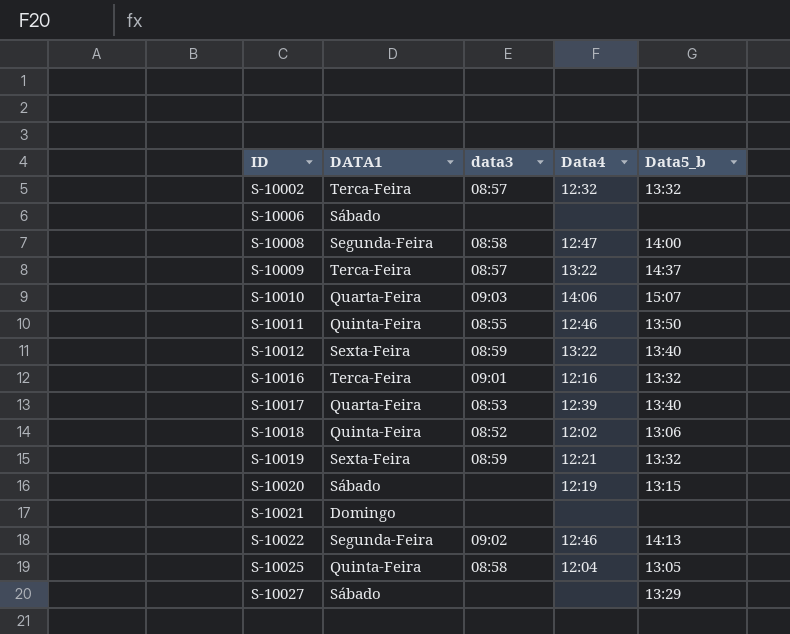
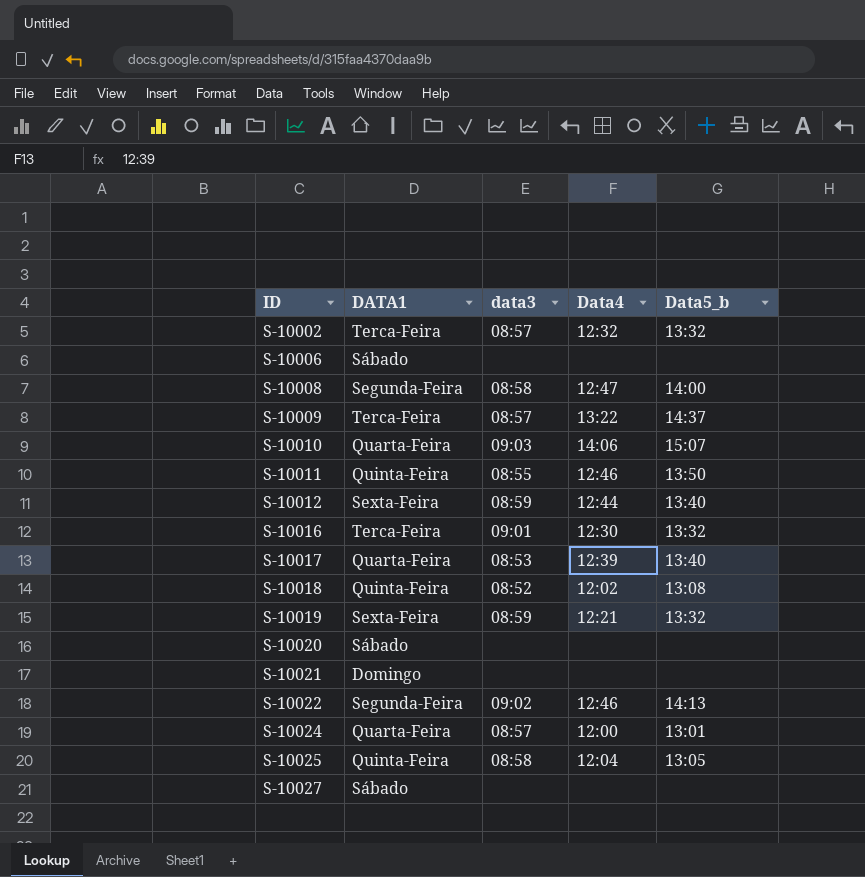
S-10012 | Data4: 13:22 -> 12:44
S-10016 | Data4: 12:16 -> 12:30
S-10018 | Data5_b: 13:06 -> 13:08
S-10020 | Data4: 12:19 -> none
S-10020 | Data5_b: 13:15 -> none
row S-10024: none -> Quarta-Feira | 08:57 | 12:00 | 13:01
S-10027 | Data5_b: 13:29 -> none

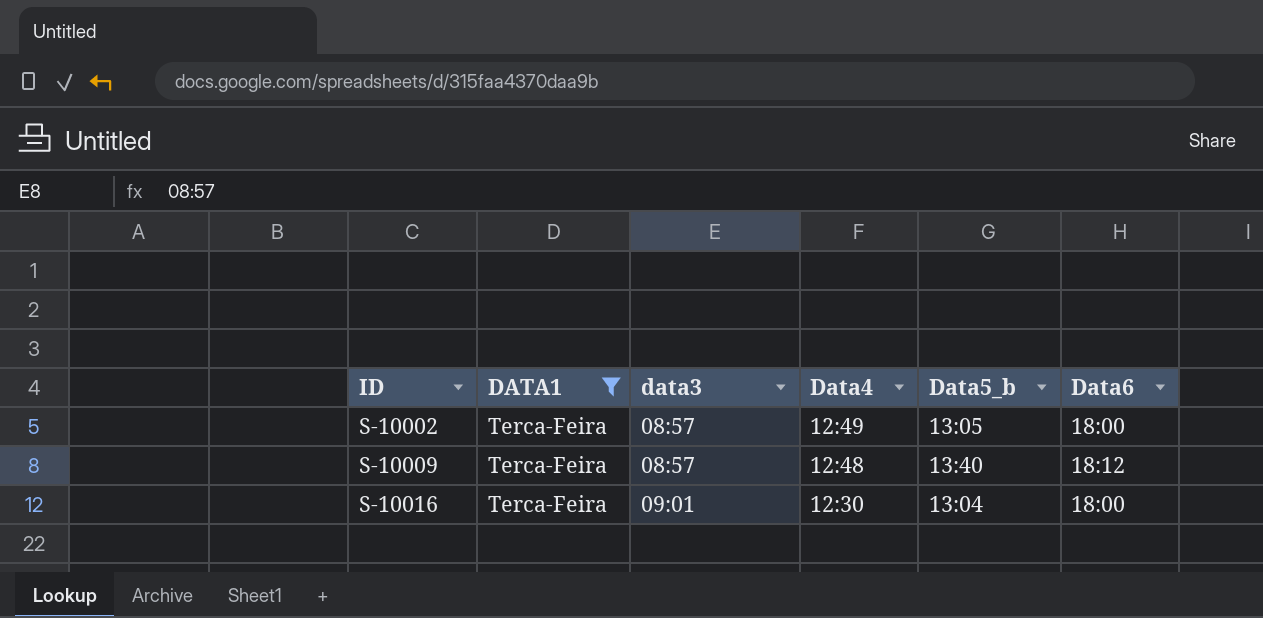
filter: none -> DATA1 = Terca-Feira
column Data6 | position: none -> 6
S-10002 | Data4: 12:32 -> 12:49
S-10002 | Data5_b: 13:32 -> 13:05
S-10009 | Data4: 13:22 -> 12:48
S-10009 | Data5_b: 14:37 -> 13:40
S-10016 | Data5_b: 13:32 -> 13:04

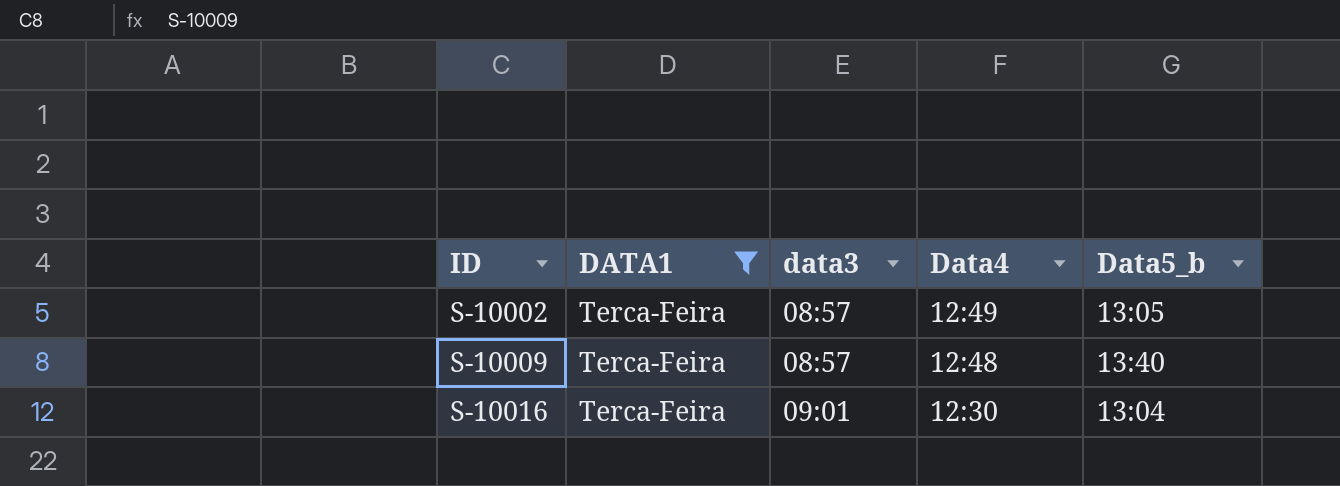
column Data6 | position: 6 -> none

